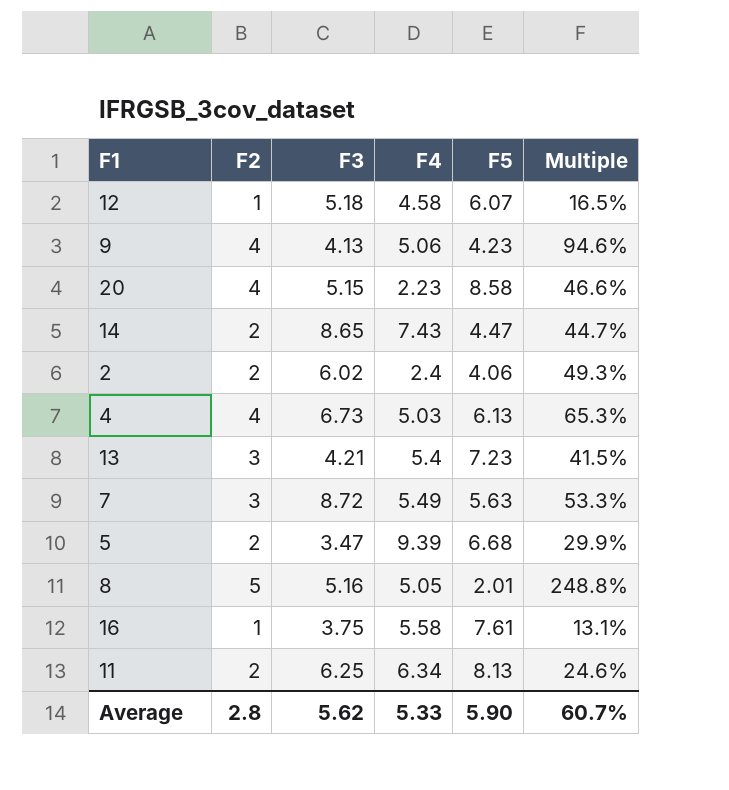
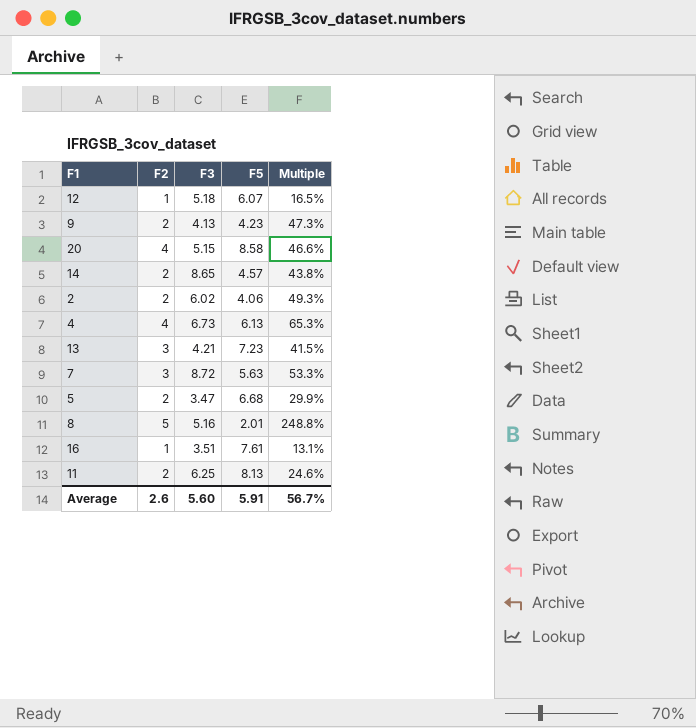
column F4 | position: 4 -> none
9 | F2: 4 -> 2
9 | Multiple: 94.6% -> 47.3%
14 | F5: 4.47 -> 4.57
14 | Multiple: 44.7% -> 43.8%
16 | F3: 3.75 -> 3.51
Average | F2: 2.8 -> 2.6
Average | F3: 5.62 -> 5.60
Average | F5: 5.90 -> 5.91
Average | Multiple: 60.7% -> 56.7%

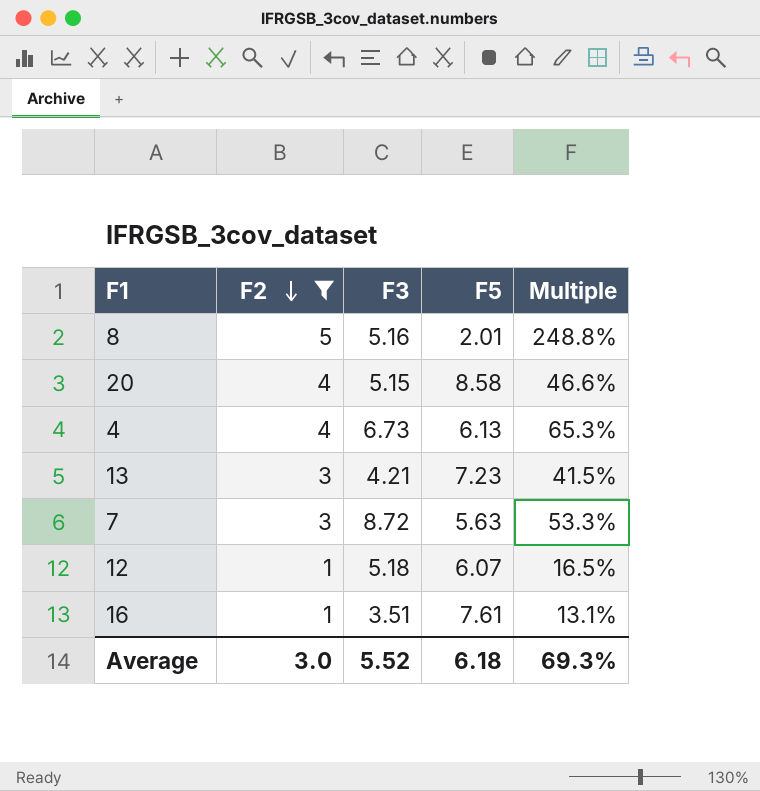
filter: none -> F2 != 2
row order: none -> F2 descending
Average | F2: 2.6 -> 3.0
Average | F3: 5.60 -> 5.52
Average | F5: 5.91 -> 6.18
Average | Multiple: 56.7% -> 69.3%

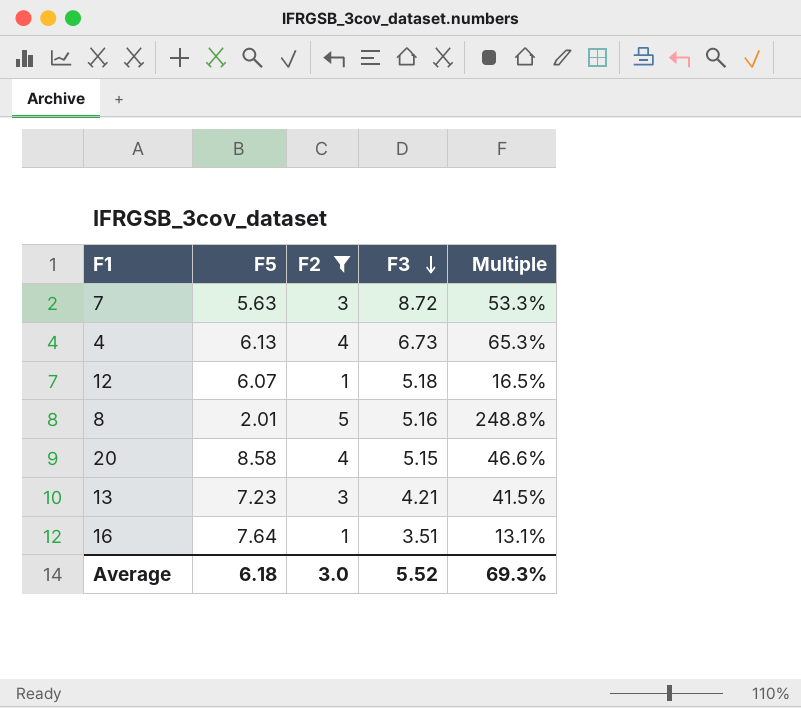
row order: F2 descending -> F3 descending
column F5 | position: 4 -> 2
16 | F5: 7.61 -> 7.64

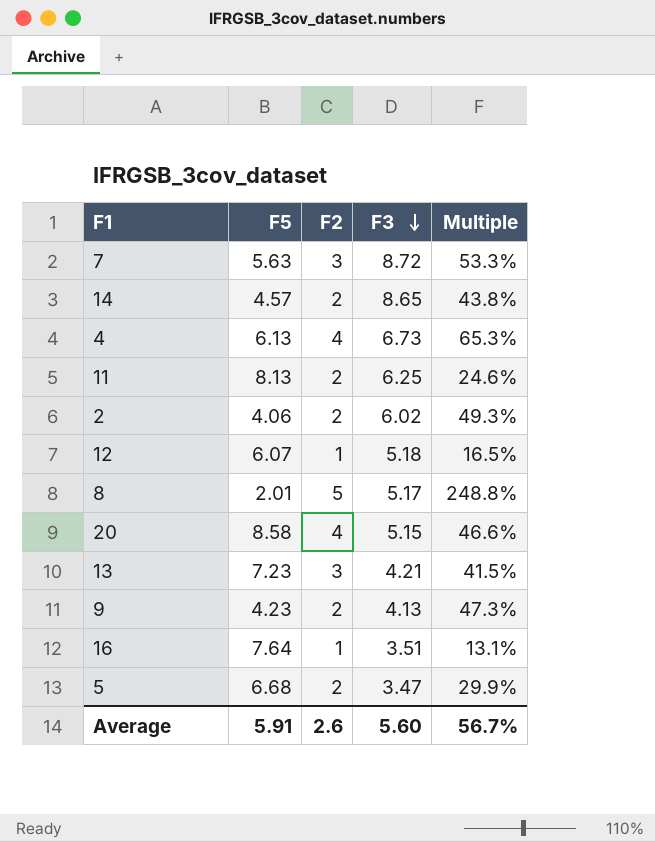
filter: F2 != 2 -> none
8 | F3: 5.16 -> 5.17
Average | F5: 6.18 -> 5.91
Average | F2: 3.0 -> 2.6
Average | F3: 5.52 -> 5.60
Average | Multiple: 69.3% -> 56.7%

